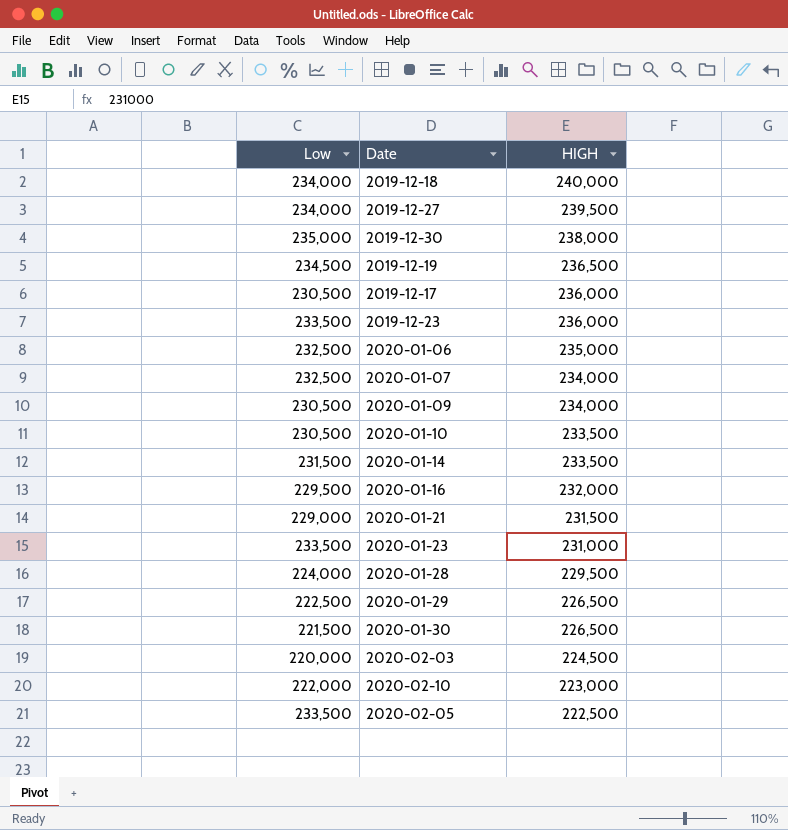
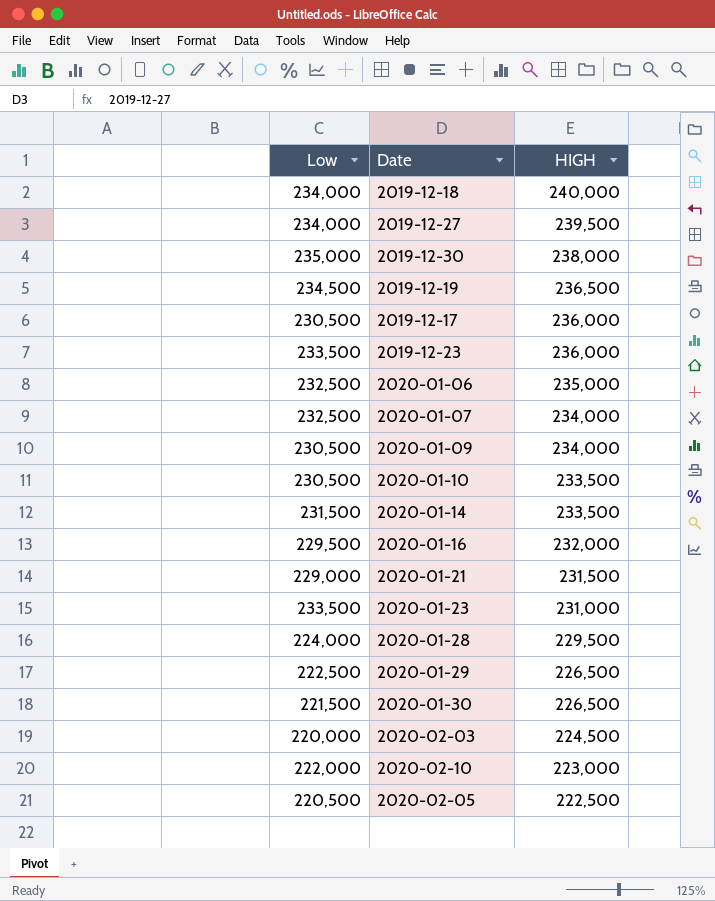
2020-02-05 | Low: 233,500 -> 220,500

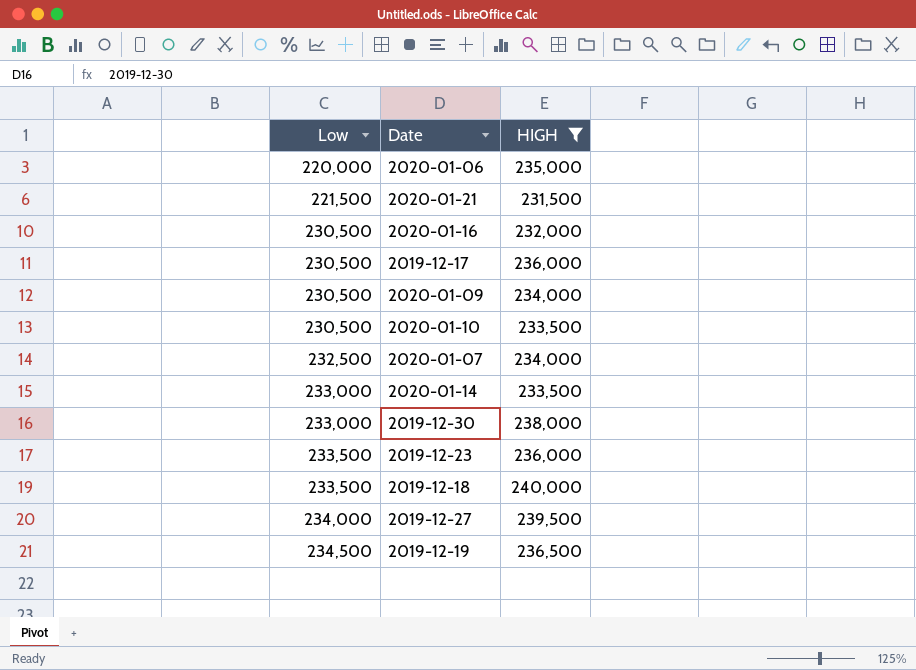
filter: none -> HIGH >= 231,500
row order: HIGH descending -> Low ascending
2020-01-06 | Low: 232,500 -> 220,000
2020-01-21 | Low: 229,000 -> 221,500
2020-01-16 | Low: 229,500 -> 230,500
2020-01-14 | Low: 231,500 -> 233,000
2019-12-30 | Low: 235,000 -> 233,000
2019-12-18 | Low: 234,000 -> 233,500

